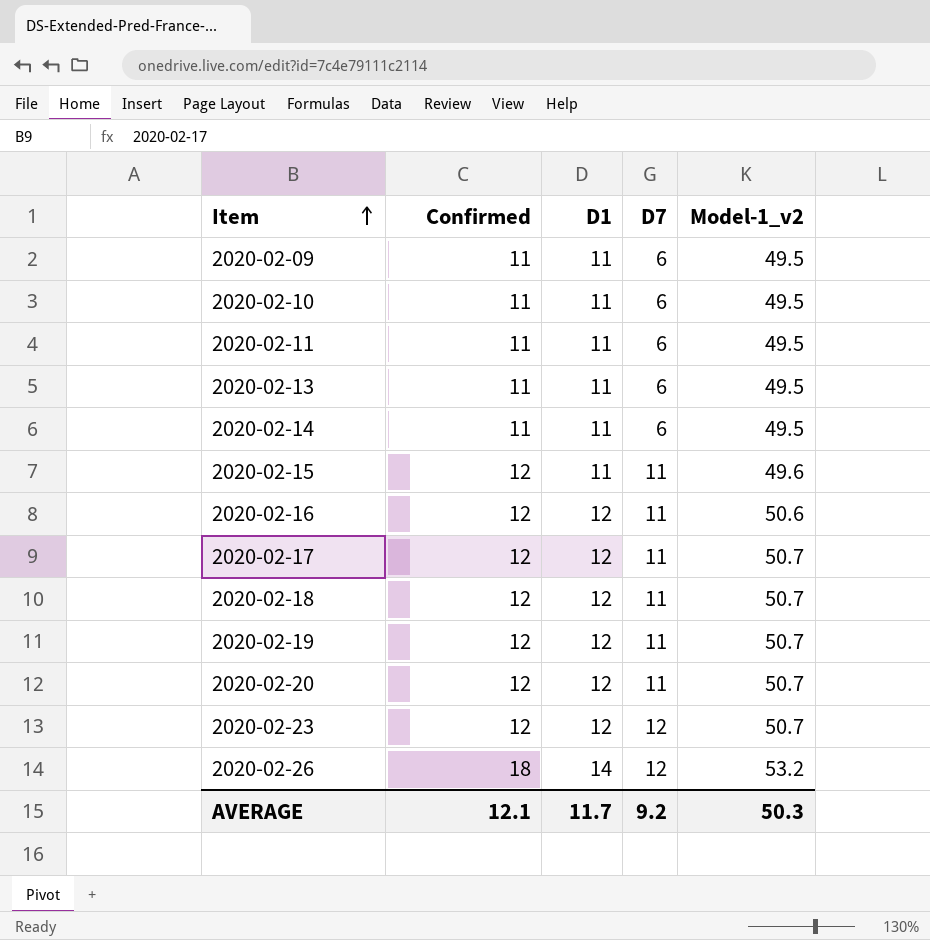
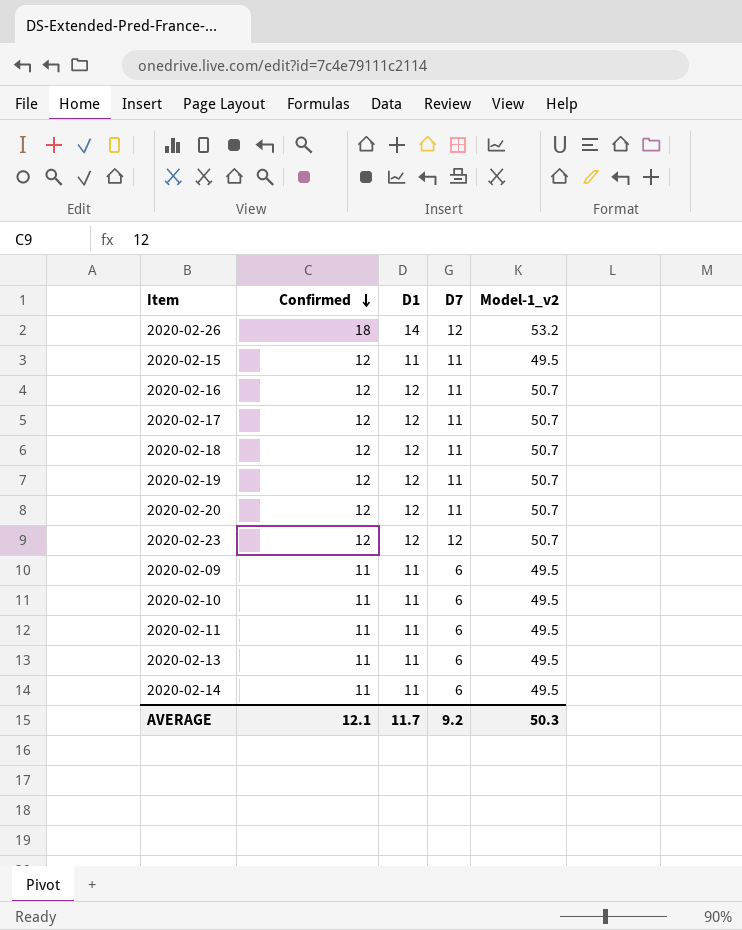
row order: Item ascending -> Confirmed descending
2020-02-15 | Model-1_v2: 49.6 -> 49.5
2020-02-16 | Model-1_v2: 50.6 -> 50.7

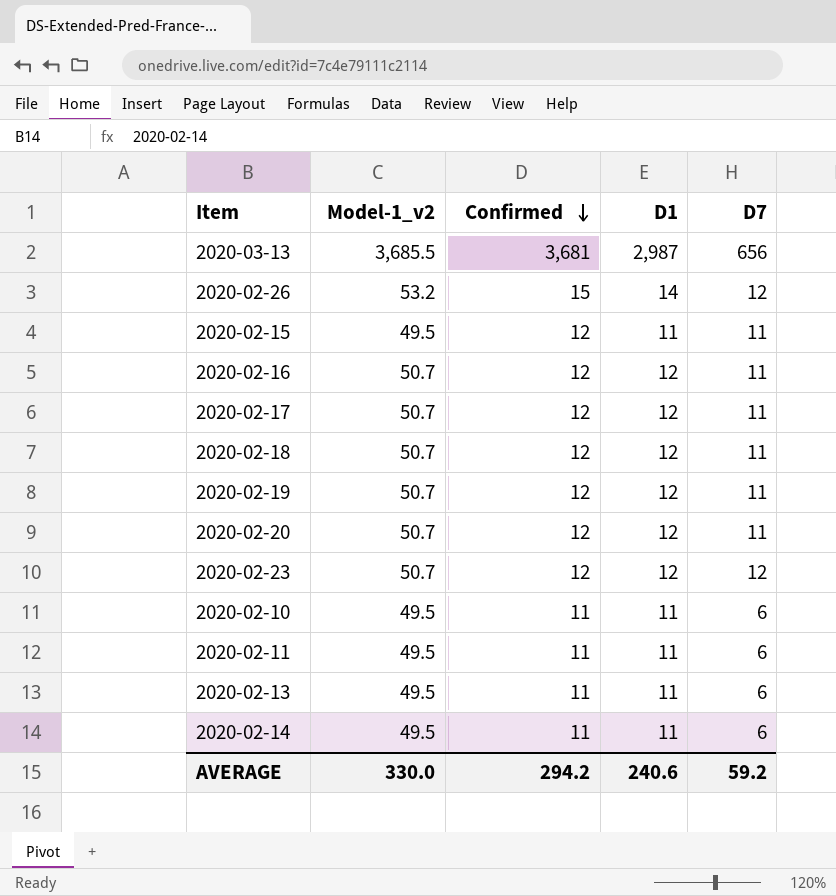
column Model-1_v2 | position: 5 -> 2
row 2020-02-09: 11 | 11 | 6 | 49.5 -> none
row 2020-03-13: none -> 3,685.5 | 3,681 | 2,987 | 656
2020-02-26 | Confirmed: 18 -> 15
AVERAGE | Model-1_v2: 50.3 -> 330.0
AVERAGE | Confirmed: 12.1 -> 294.2
AVERAGE | D1: 11.7 -> 240.6
AVERAGE | D7: 9.2 -> 59.2

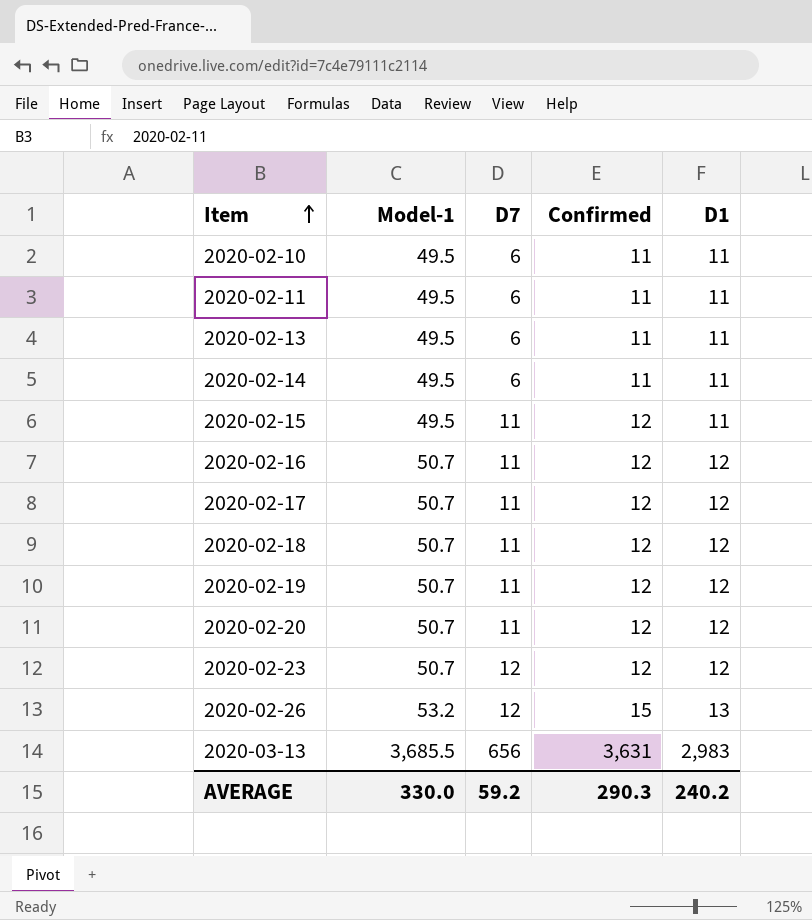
row order: Confirmed descending -> Item ascending
column name: Model-1_v2 -> Model-1
column D7 | position: 5 -> 3
2020-02-26 | D1: 14 -> 13
2020-03-13 | Confirmed: 3,681 -> 3,631
2020-03-13 | D1: 2,987 -> 2,983
AVERAGE | Confirmed: 294.2 -> 290.3
AVERAGE | D1: 240.6 -> 240.2

